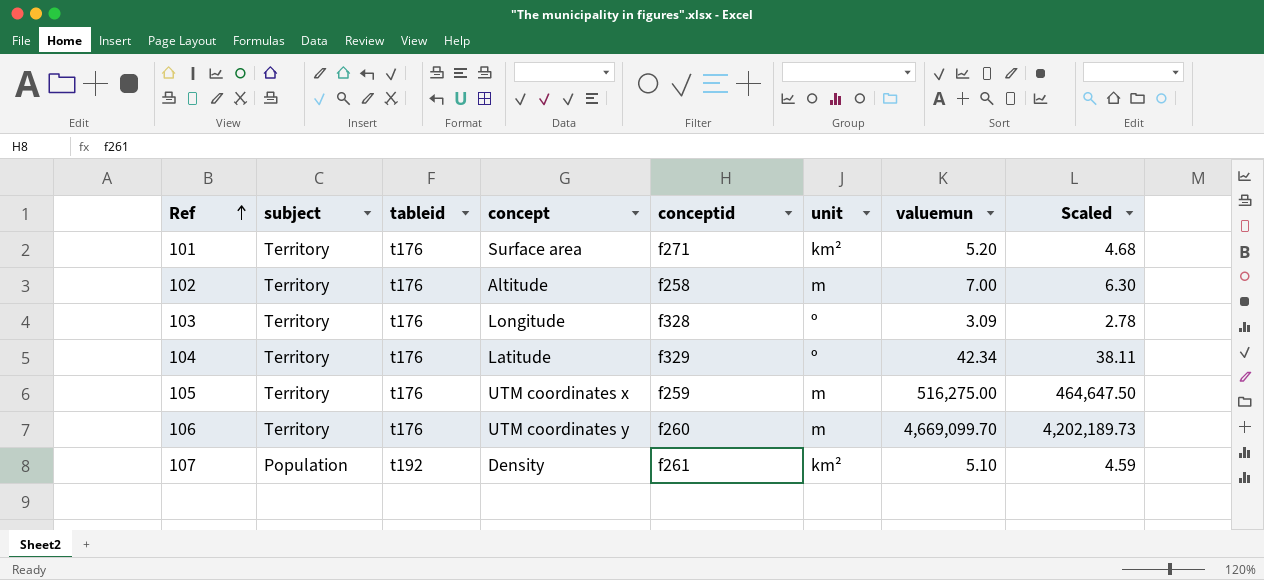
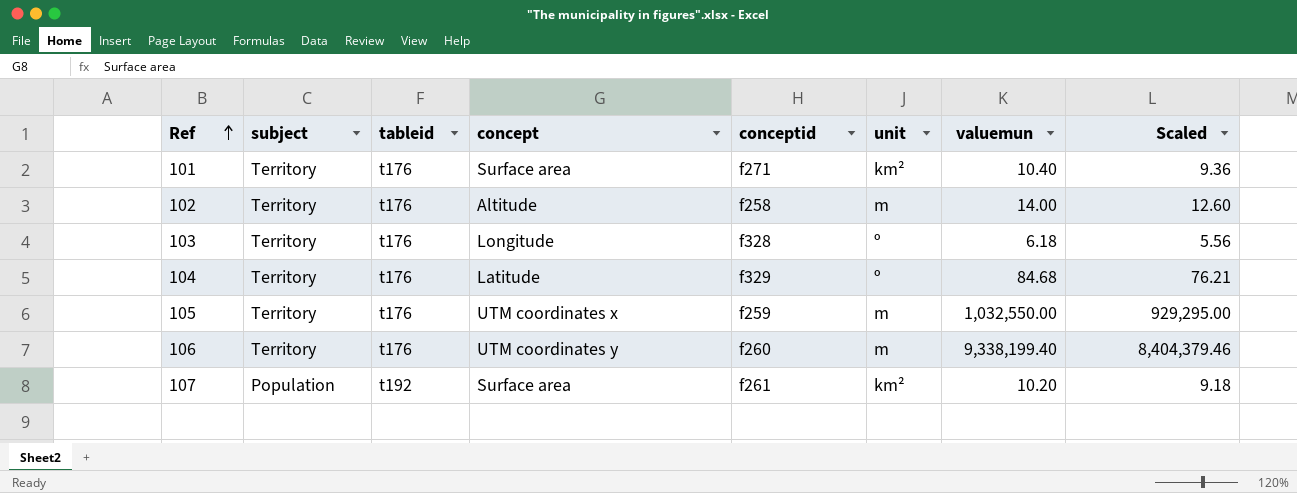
101 | valuemun: 5.20 -> 10.40
101 | Scaled: 4.68 -> 9.36
102 | valuemun: 7.00 -> 14.00
102 | Scaled: 6.30 -> 12.60
103 | valuemun: 3.09 -> 6.18
103 | Scaled: 2.78 -> 5.56
104 | valuemun: 42.34 -> 84.68
104 | Scaled: 38.11 -> 76.21
105 | valuemun: 516,275.00 -> 1,032,550.00
105 | Scaled: 464,647.50 -> 929,295.00
106 | valuemun: 4,669,099.70 -> 9,338,199.40
106 | Scaled: 4,202,189.73 -> 8,404,379.46
107 | concept: Density -> Surface area
107 | valuemun: 5.10 -> 10.20
107 | Scaled: 4.59 -> 9.18

